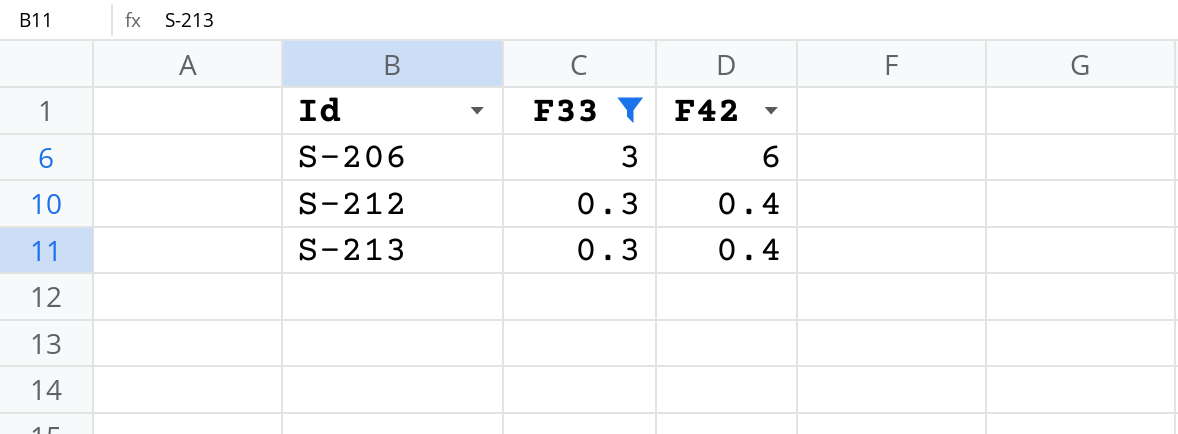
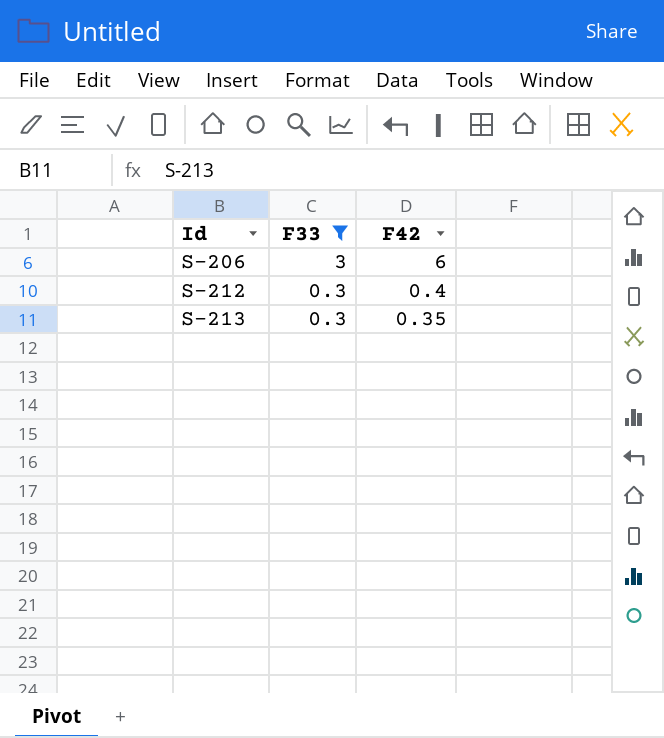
S-213 | F42: 0.4 -> 0.35

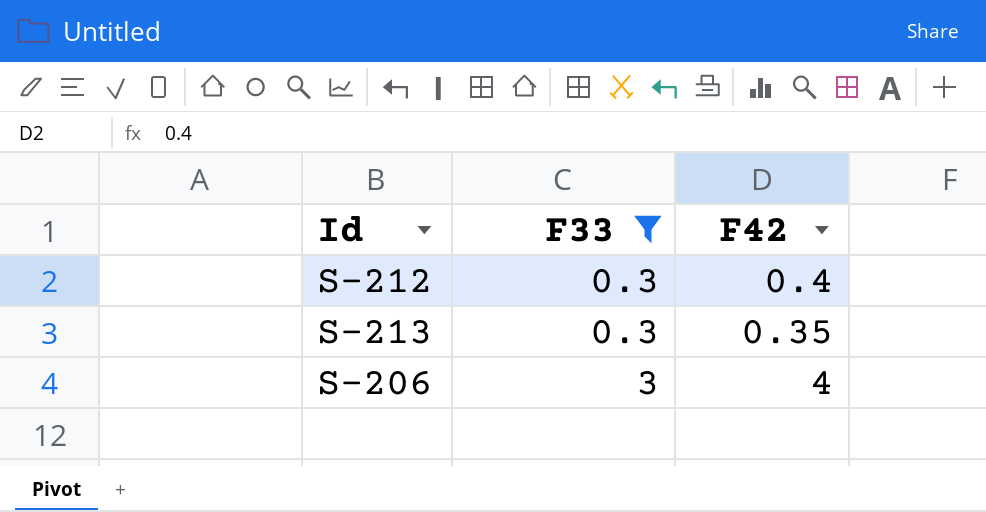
row order: Id ascending -> F33 ascending
S-206 | F42: 6 -> 4

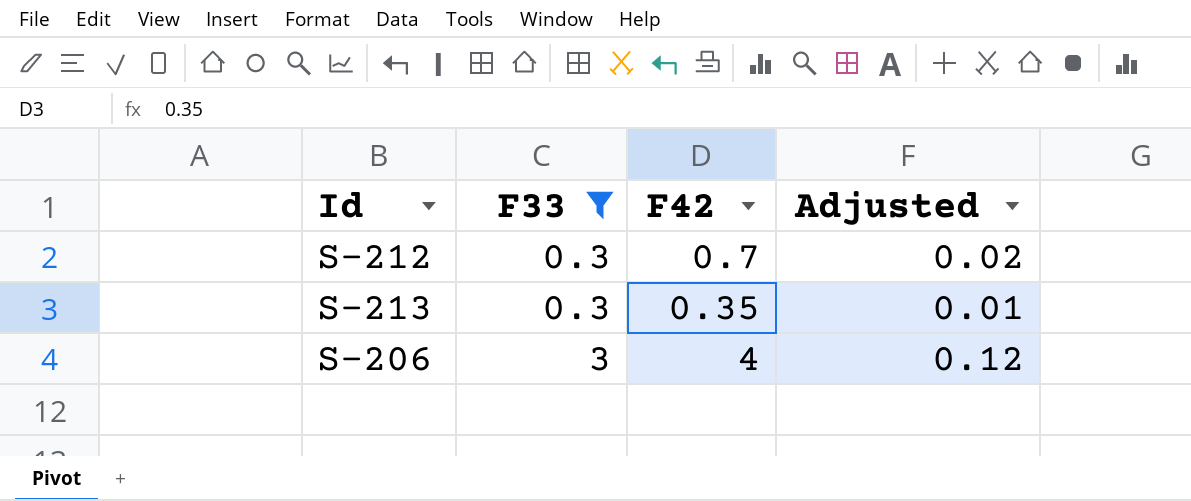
column Adjusted | formula: none -> [F42] * 0.03
S-212 | F42: 0.4 -> 0.7

